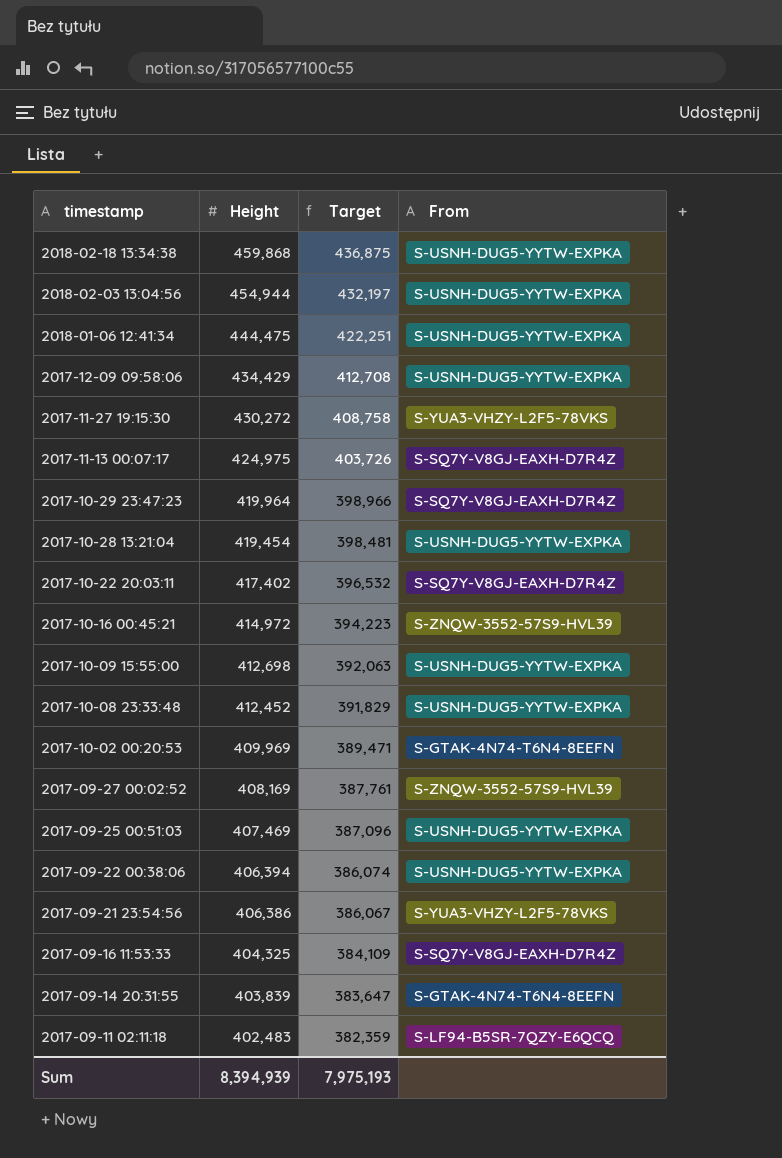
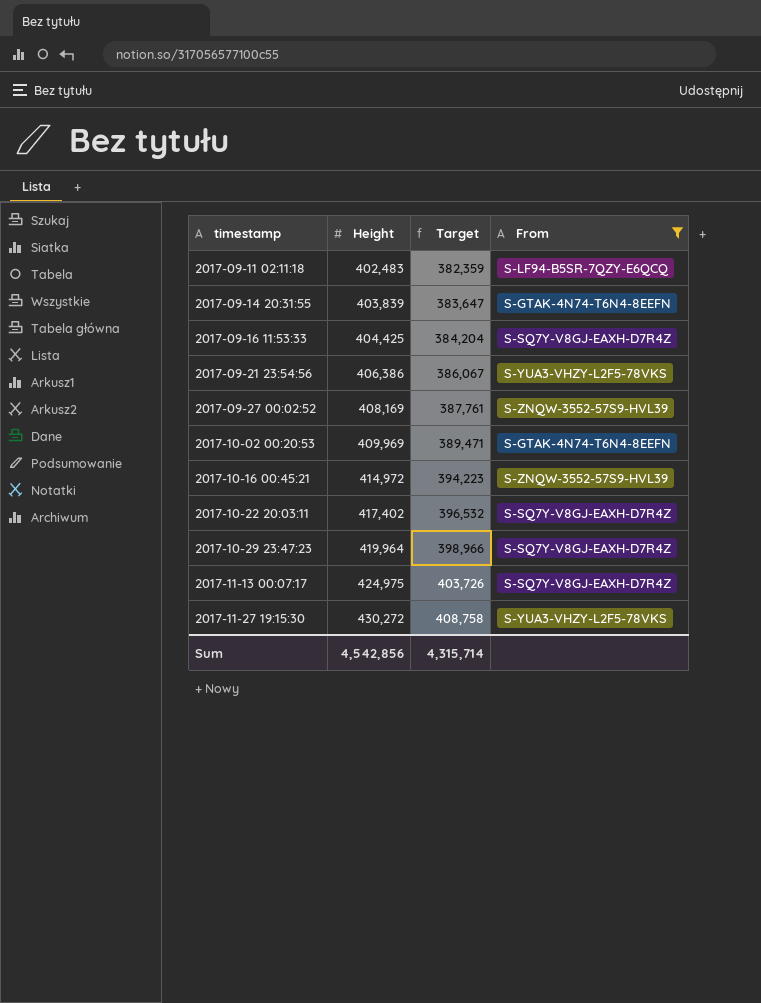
filter: none -> From != S-USNH-DUG5-YYTW-EXPKA
row order: timestamp descending -> timestamp ascending
2017-09-16 11:53:33 | Height: 404,325 -> 404,425
2017-09-16 11:53:33 | Target: 384,109 -> 384,204
Sum | Height: 8,394,939 -> 4,542,856
Sum | Target: 7,975,193 -> 4,315,714

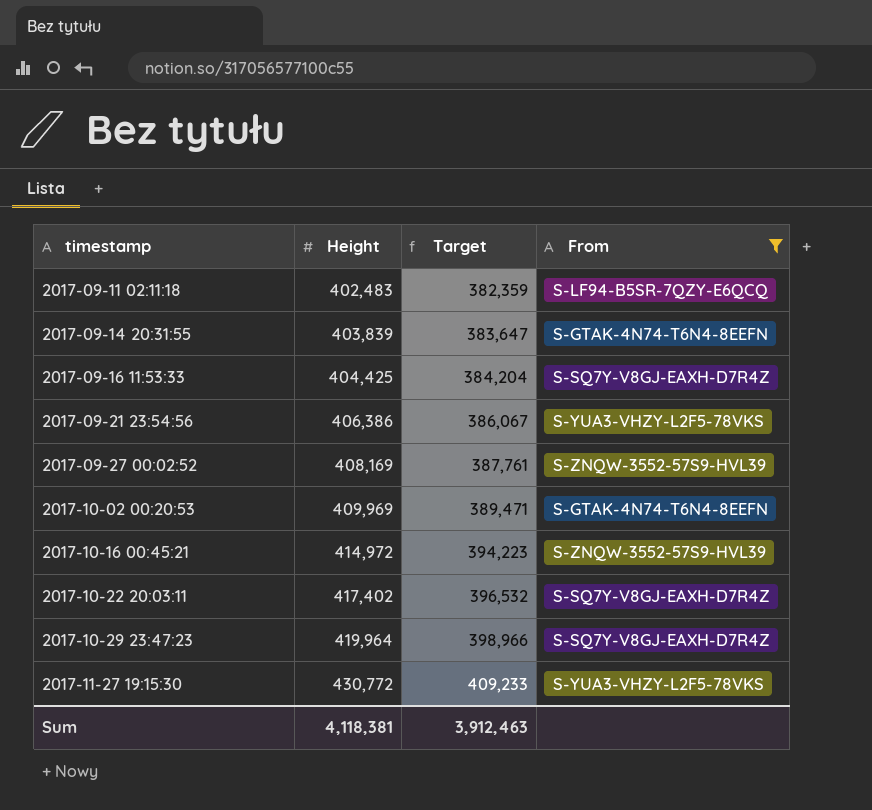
row 2017-11-13 00:07:17: 424,975 | 403,726 | S-SQ7Y-V8GJ-EAXH-D7R4Z -> none
2017-11-27 19:15:30 | Height: 430,272 -> 430,772
2017-11-27 19:15:30 | Target: 408,758 -> 409,233
Sum | Height: 4,542,856 -> 4,118,381
Sum | Target: 4,315,714 -> 3,912,463

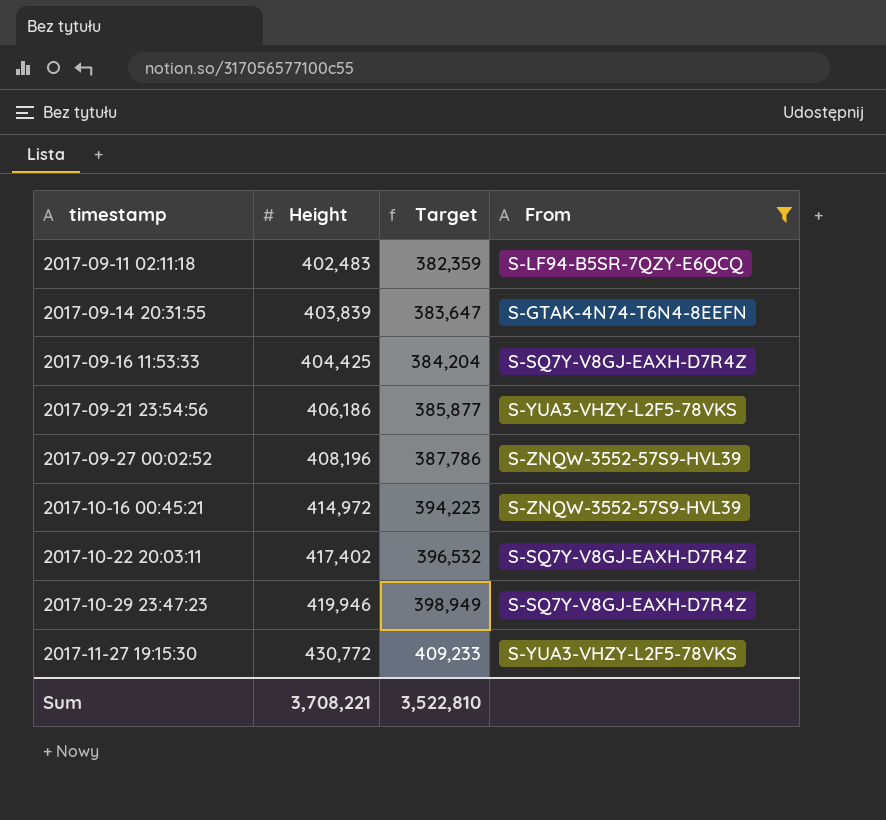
row 2017-10-02 00:20:53: 409,969 | 389,471 | S-GTAK-4N74-T6N4-8EEFN -> none
2017-09-21 23:54:56 | Height: 406,386 -> 406,186
2017-09-21 23:54:56 | Target: 386,067 -> 385,877
2017-09-27 00:02:52 | Height: 408,169 -> 408,196
2017-09-27 00:02:52 | Target: 387,761 -> 387,786
2017-10-29 23:47:23 | Height: 419,964 -> 419,946
2017-10-29 23:47:23 | Target: 398,966 -> 398,949
Sum | Height: 4,118,381 -> 3,708,221
Sum | Target: 3,912,463 -> 3,522,810

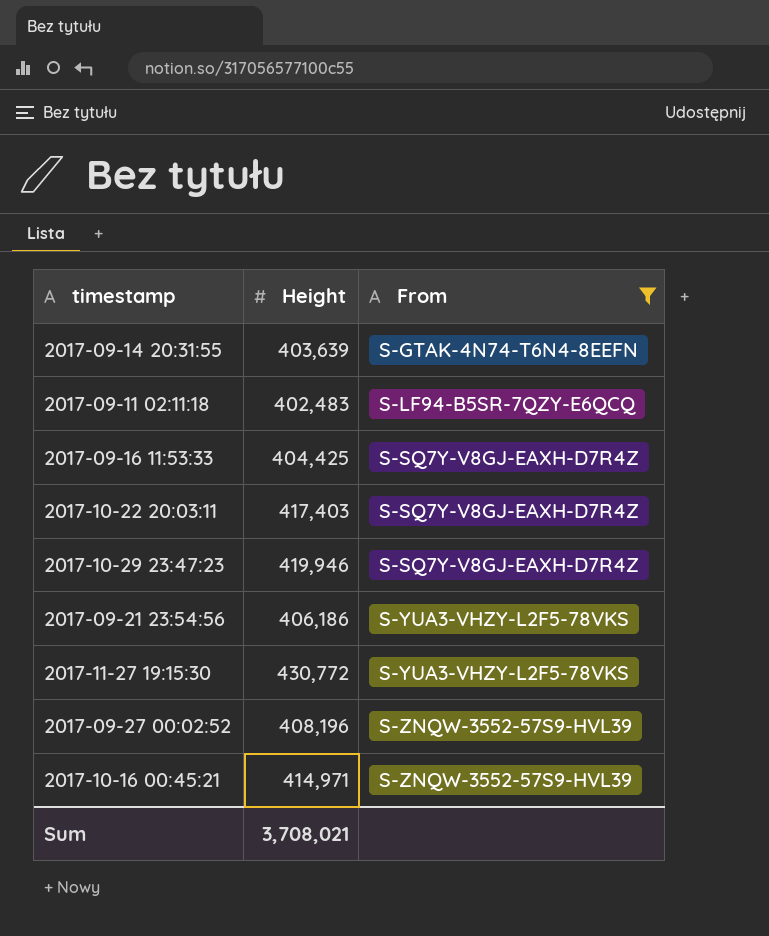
row order: timestamp ascending -> From ascending
column Target | formula: [Height] * 0.95 -> none
2017-09-14 20:31:55 | Height: 403,839 -> 403,639
2017-10-22 20:03:11 | Height: 417,402 -> 417,403
2017-10-16 00:45:21 | Height: 414,972 -> 414,971
Sum | Height: 3,708,221 -> 3,708,021

